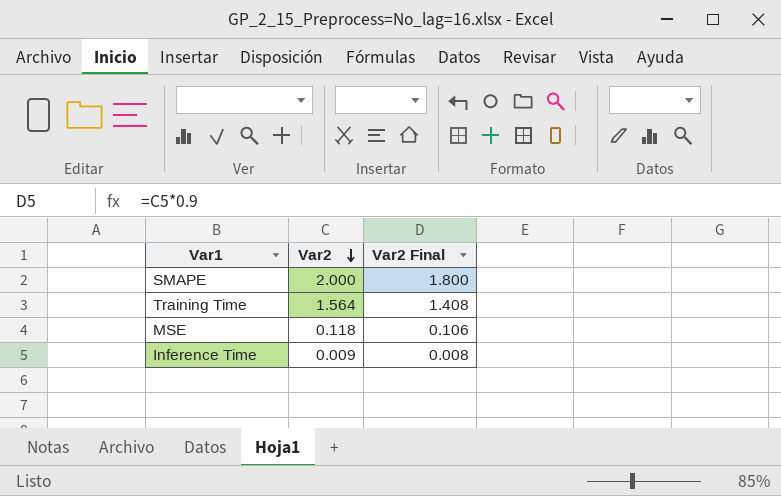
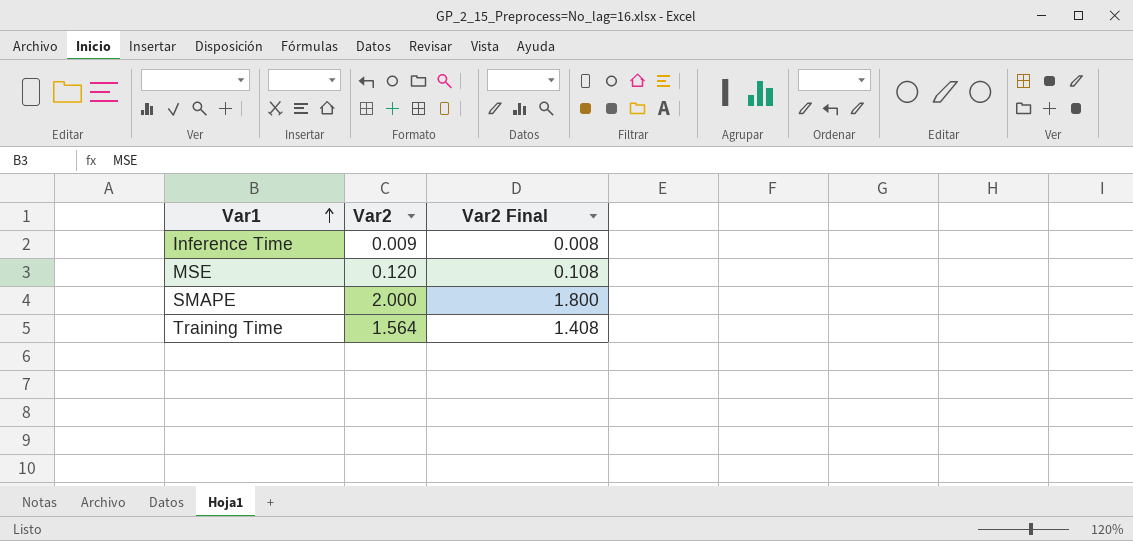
row order: Var2 descending -> Var1 ascending
MSE | Var2: 0.118 -> 0.120
MSE | Var2 Final: 0.106 -> 0.108

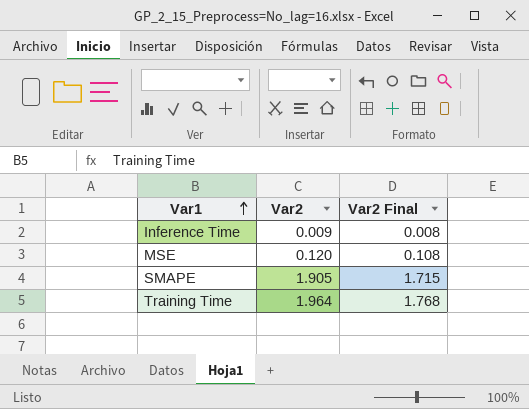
SMAPE | Var2: 2.000 -> 1.905
SMAPE | Var2 Final: 1.800 -> 1.715
Training Time | Var2: 1.564 -> 1.964
Training Time | Var2 Final: 1.408 -> 1.768

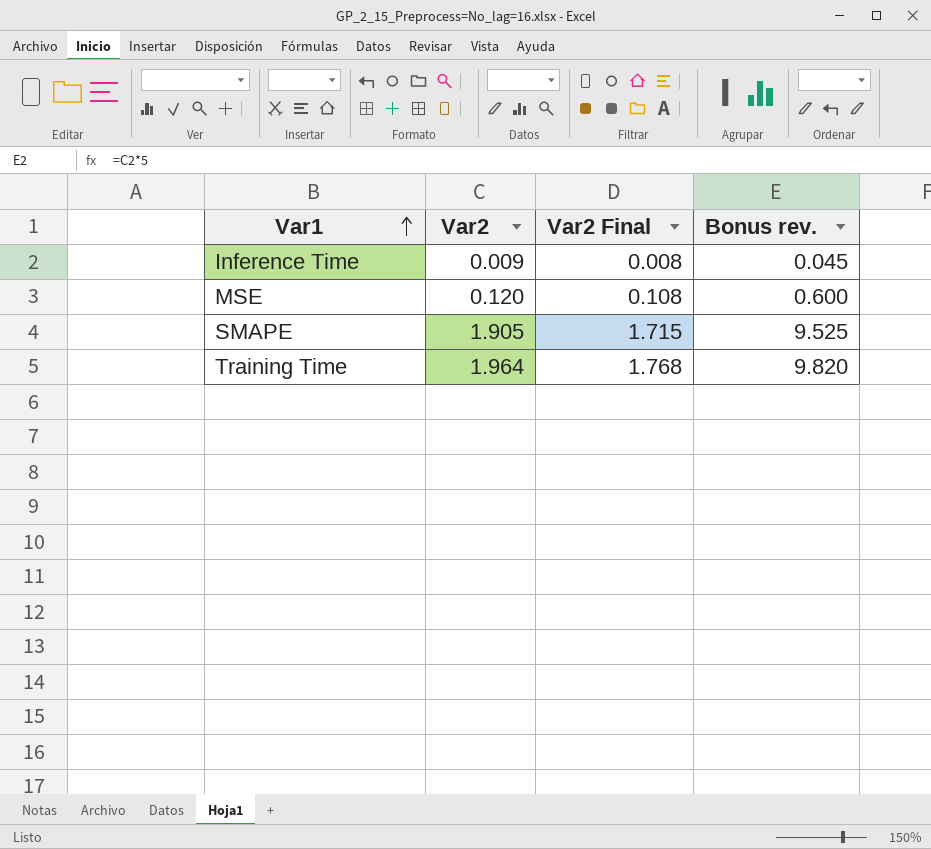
column Bonus rev. | formula: none -> [Var2] * 5

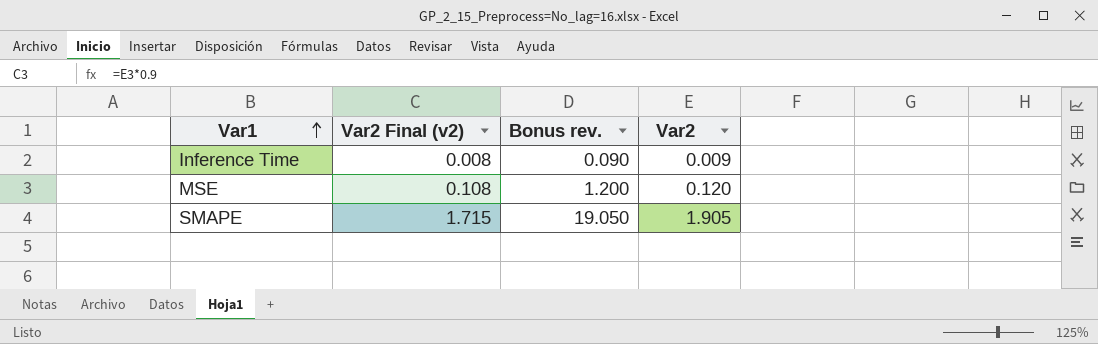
column name: Var2 Final -> Var2 Final (v2)
column Bonus rev. | formula: [Var2] * 5 -> [Var2] * 10
column Var2 | position: 2 -> 4
row Training Time: 1.964 | 1.768 | 9.820 -> none

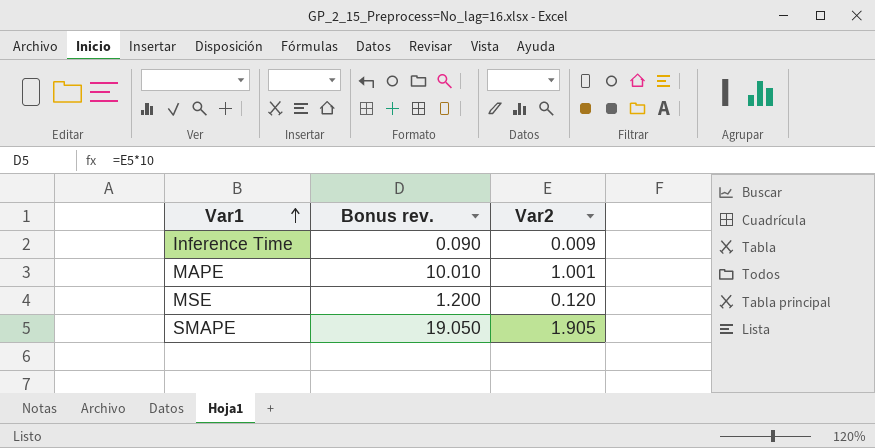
column Var2 Final (v2) | formula: [Var2] * 0.9 -> none
row MAPE: none -> 10.010 | 1.001

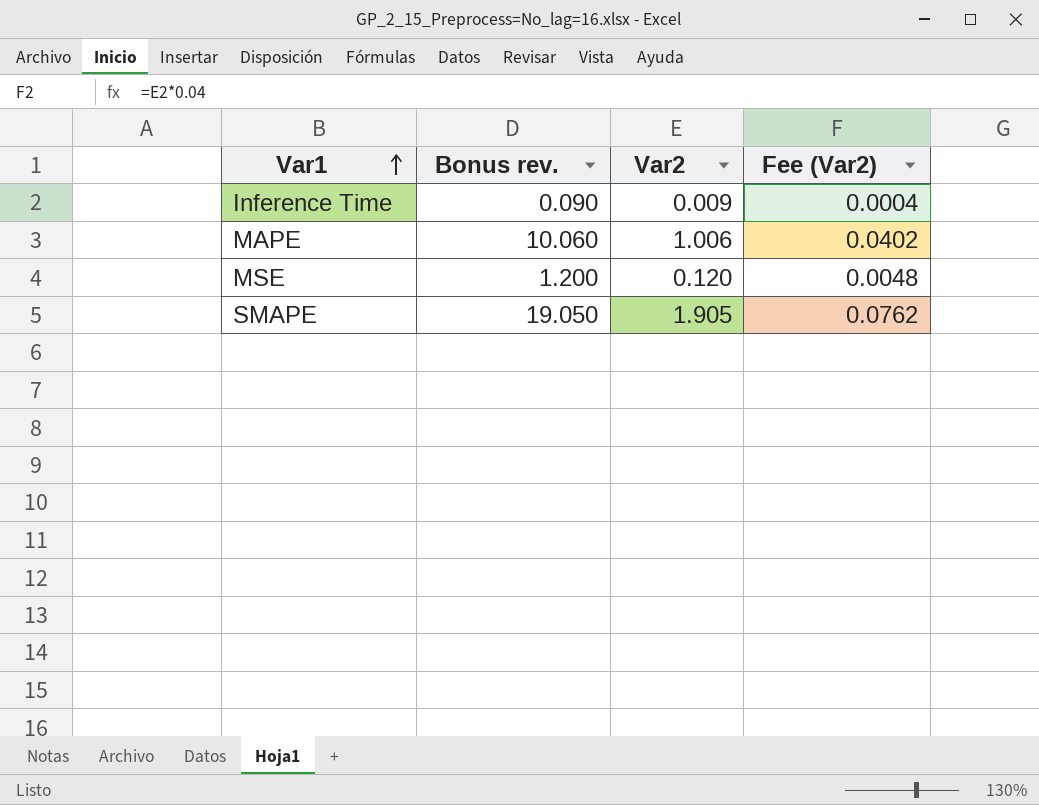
column Fee (Var2) | formula: none -> [Var2] * 0.04
MAPE | Bonus rev.: 10.010 -> 10.060
MAPE | Var2: 1.001 -> 1.006

